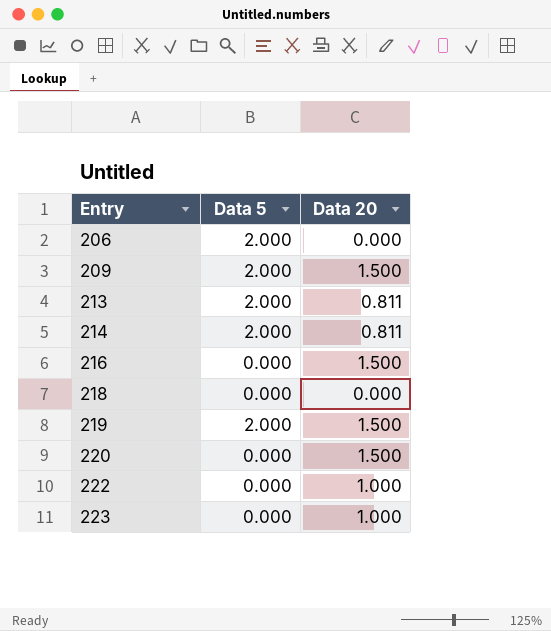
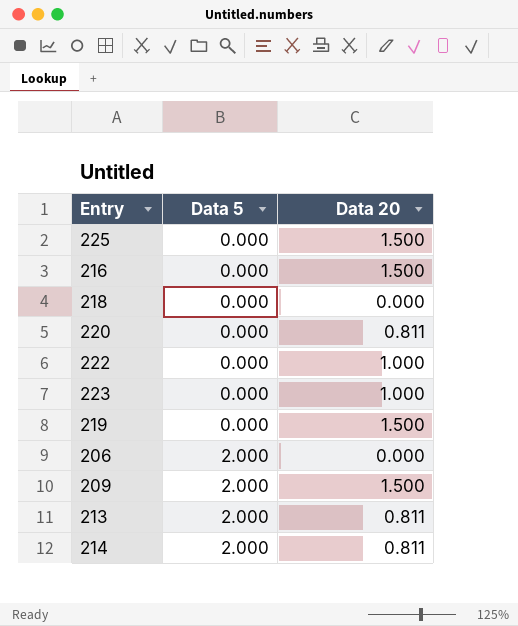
row order: Entry ascending -> Data 5 ascending
row 225: none -> 0.000 | 1.500
220 | Data 20: 1.500 -> 0.811
219 | Data 5: 2.000 -> 0.000

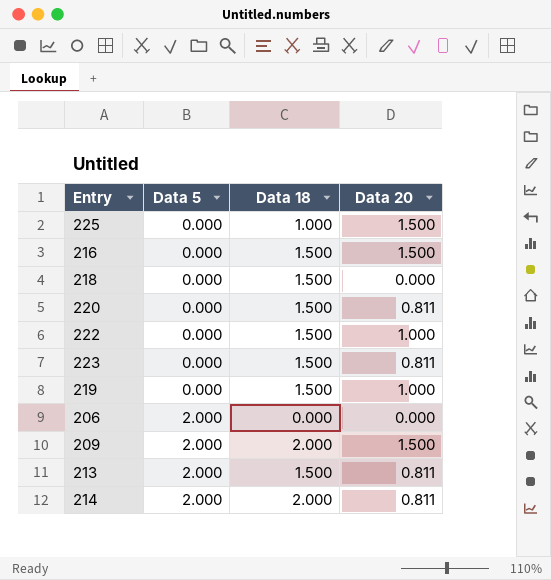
column Data 18 | position: none -> 3
223 | Data 20: 1.000 -> 0.811
219 | Data 20: 1.500 -> 1.000

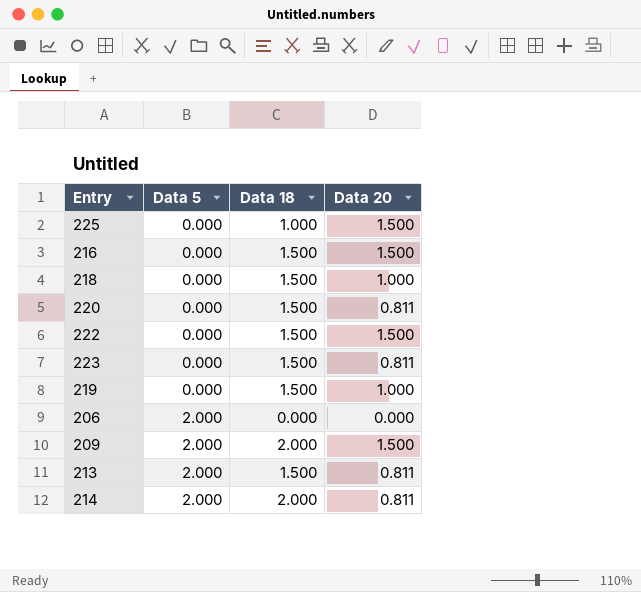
218 | Data 20: 0.000 -> 1.000
222 | Data 20: 1.000 -> 1.500

